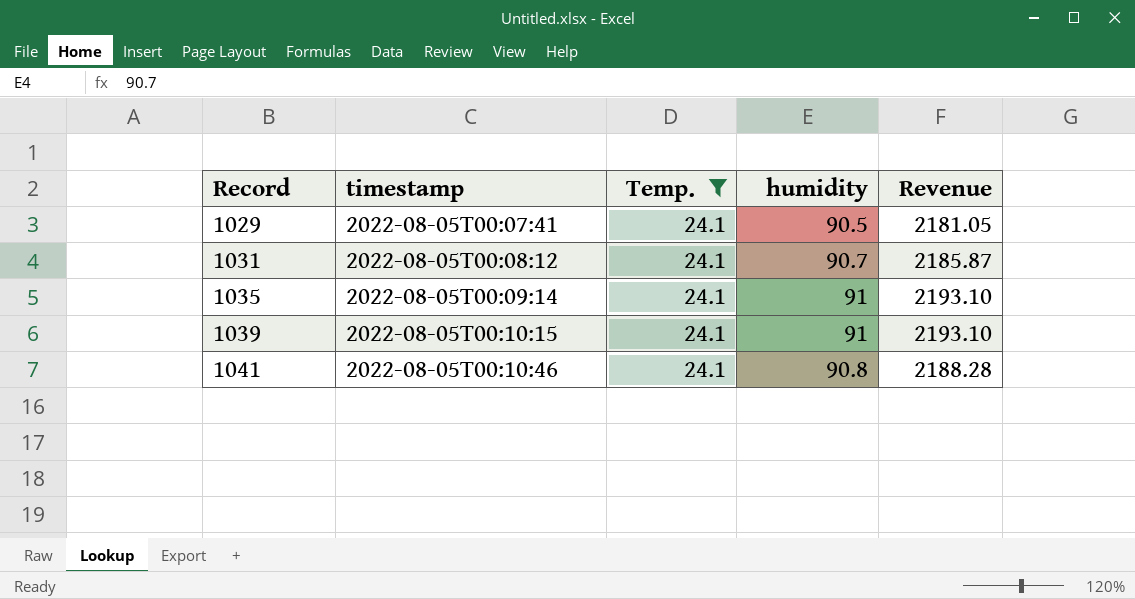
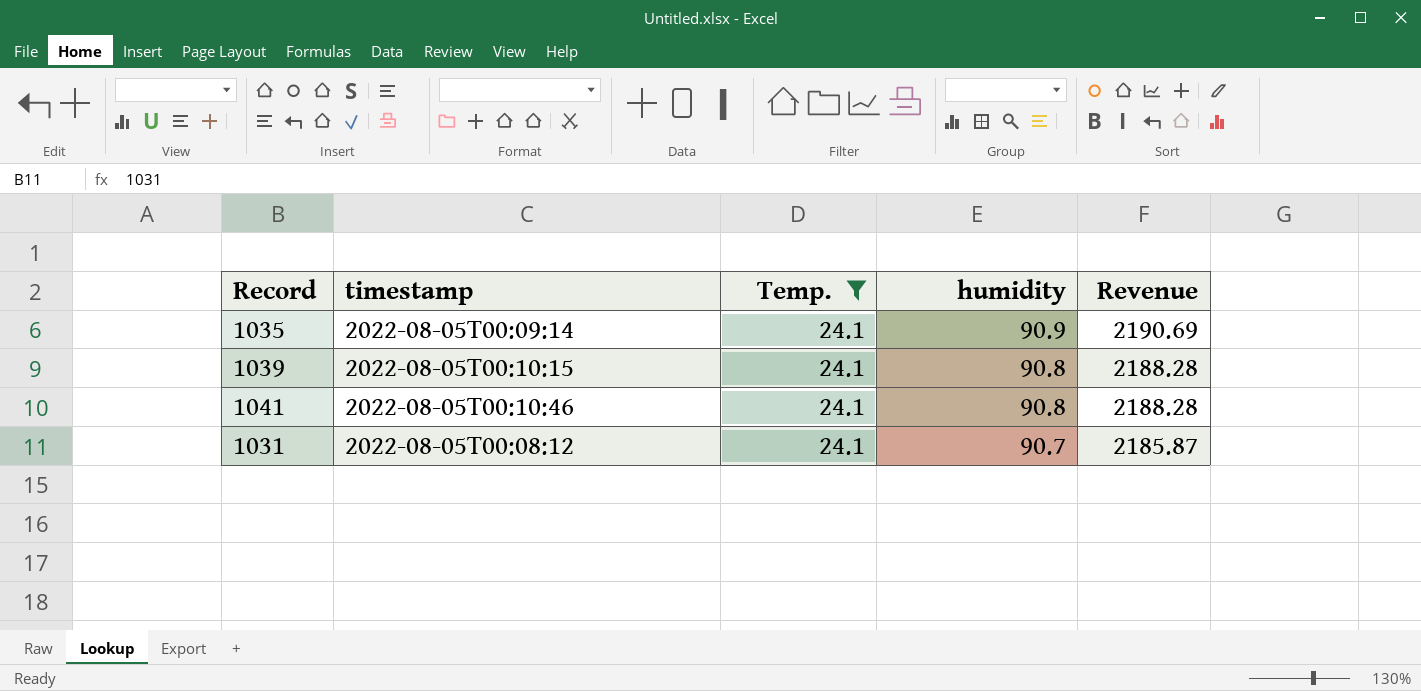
row order: Record ascending -> humidity descending
row 1029: 2022-08-05T00:07:41 | 24.1 | 90.5 | 2181.05 -> none
1035 | humidity: 91 -> 90.9
1035 | Revenue: 2193.10 -> 2190.69
1039 | humidity: 91 -> 90.8
1039 | Revenue: 2193.10 -> 2188.28

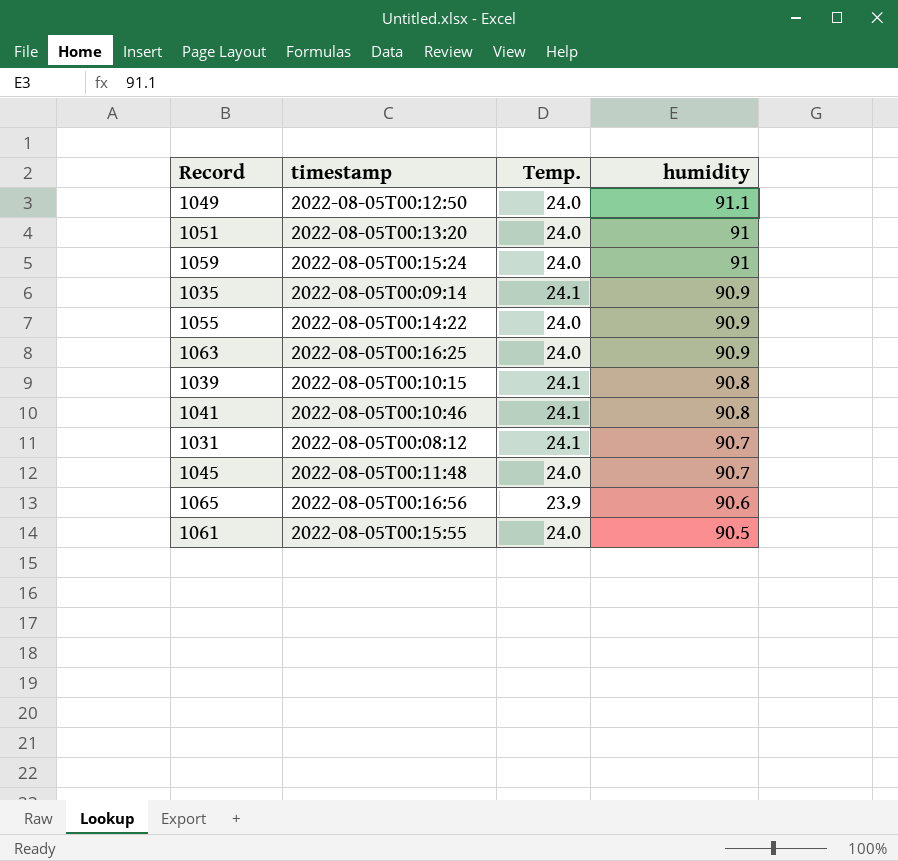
filter: Temp. = 24.1 -> none
column Revenue | formula: [Temp.] * [humidity] -> none

